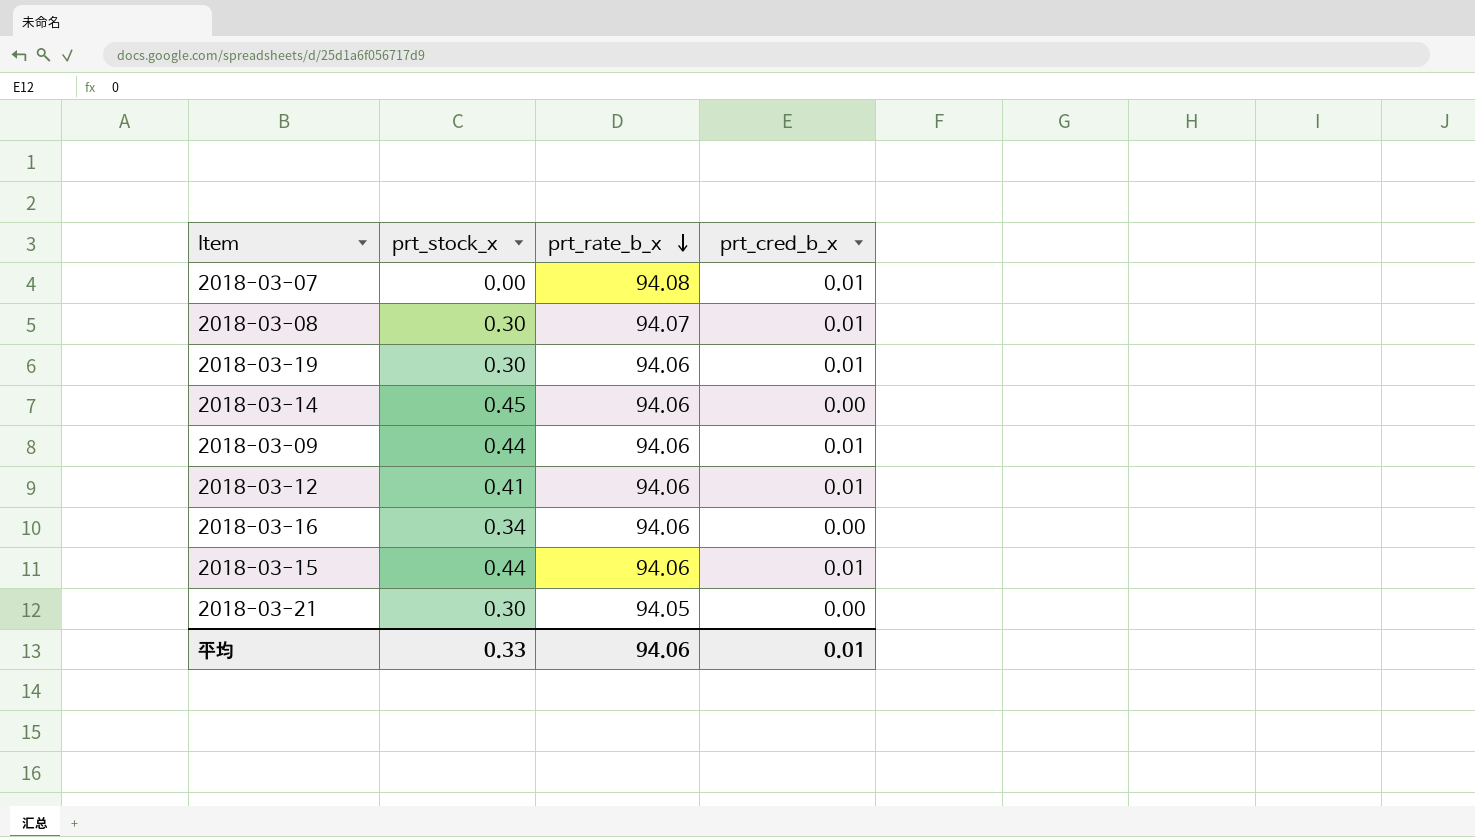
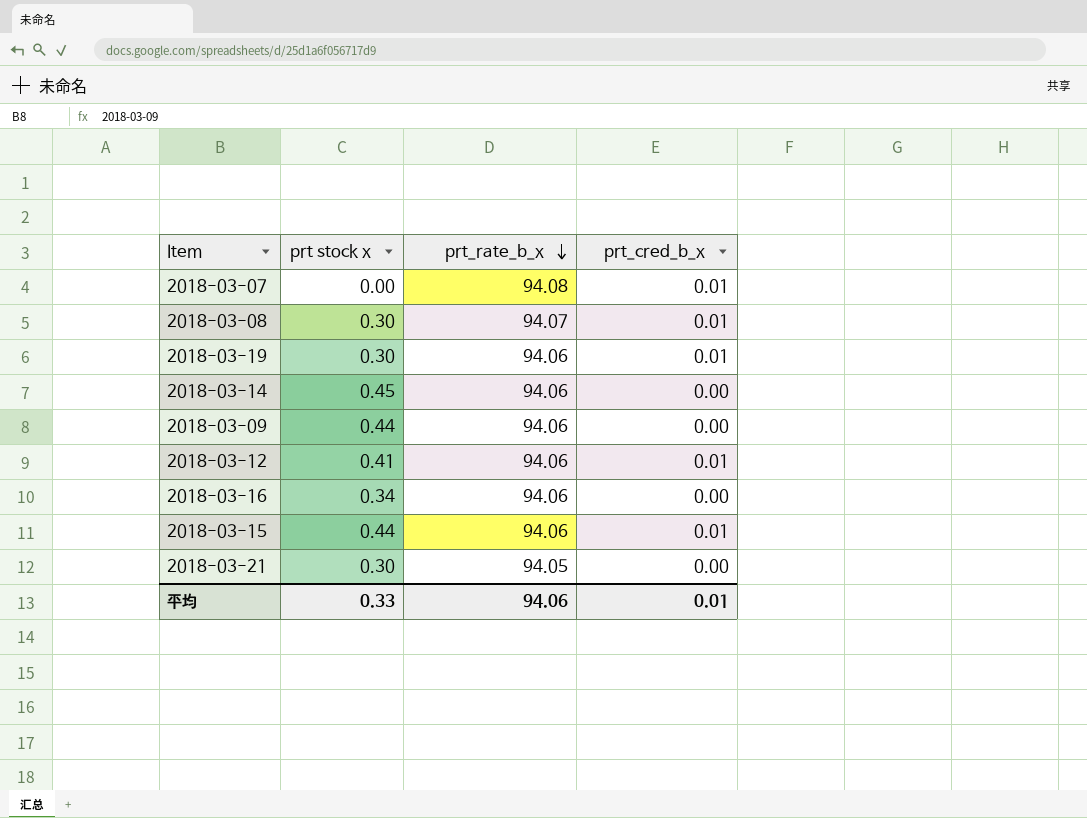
column name: prt_stock_x -> prt stock x
2018-03-09 | prt_cred_b_x: 0.01 -> 0.00

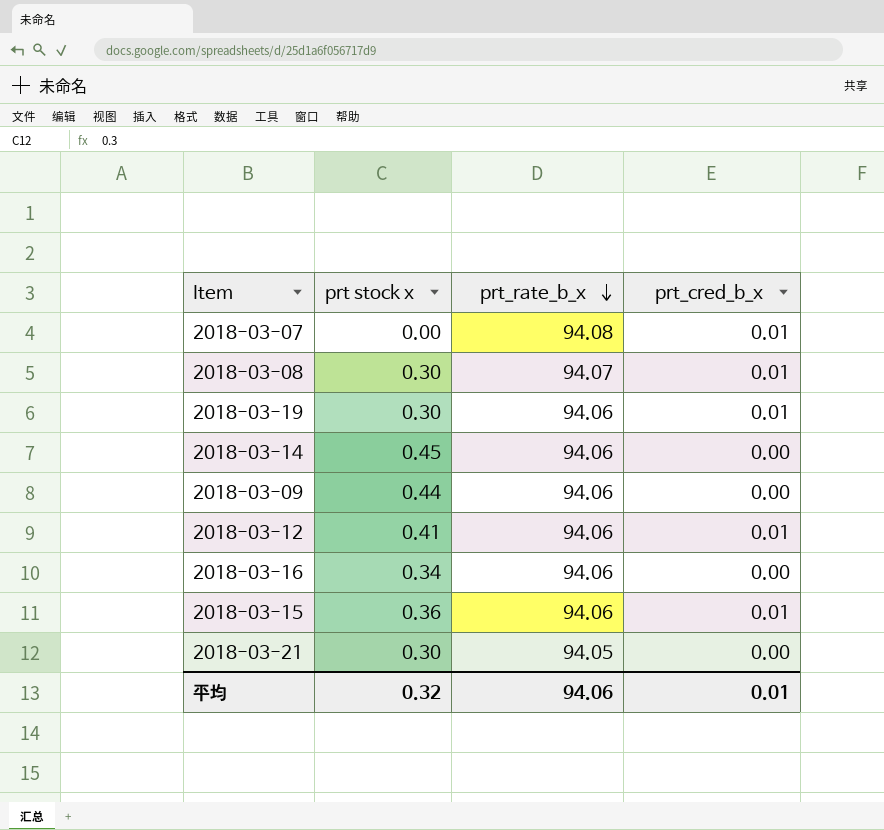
2018-03-15 | prt stock x: 0.44 -> 0.36
平均 | prt stock x: 0.33 -> 0.32

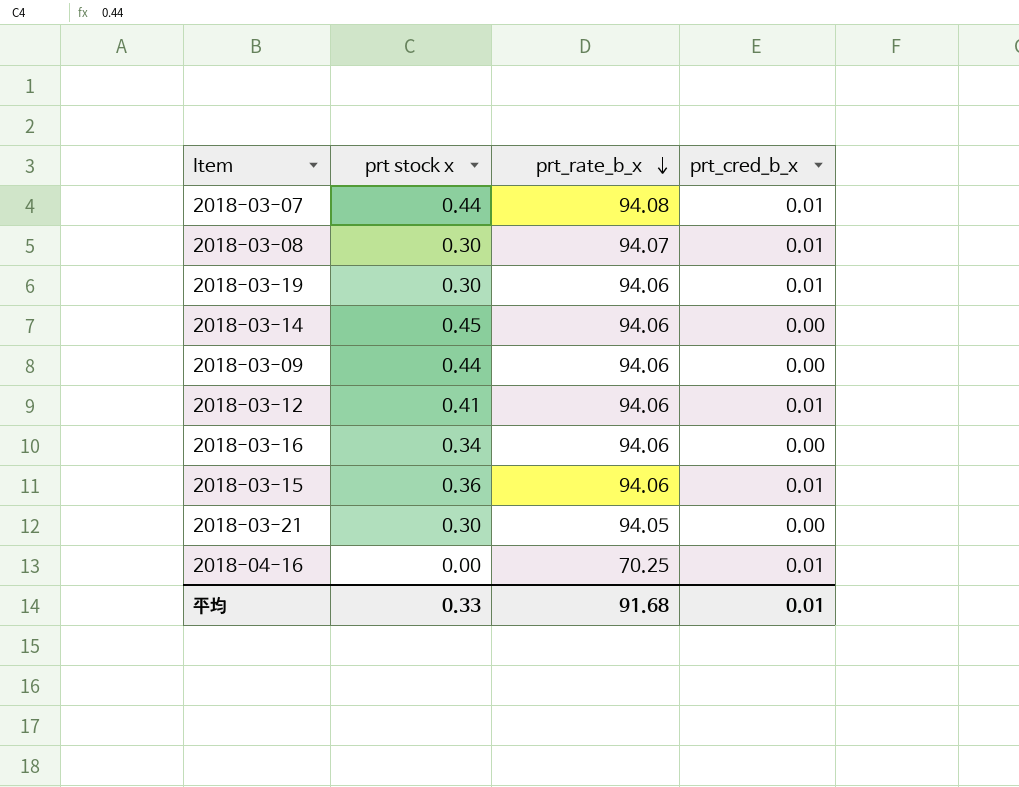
2018-03-07 | prt stock x: 0.00 -> 0.44
row 2018-04-16: none -> 0.00 | 70.25 | 0.01
平均 | prt stock x: 0.32 -> 0.33
平均 | prt_rate_b_x: 94.06 -> 91.68

